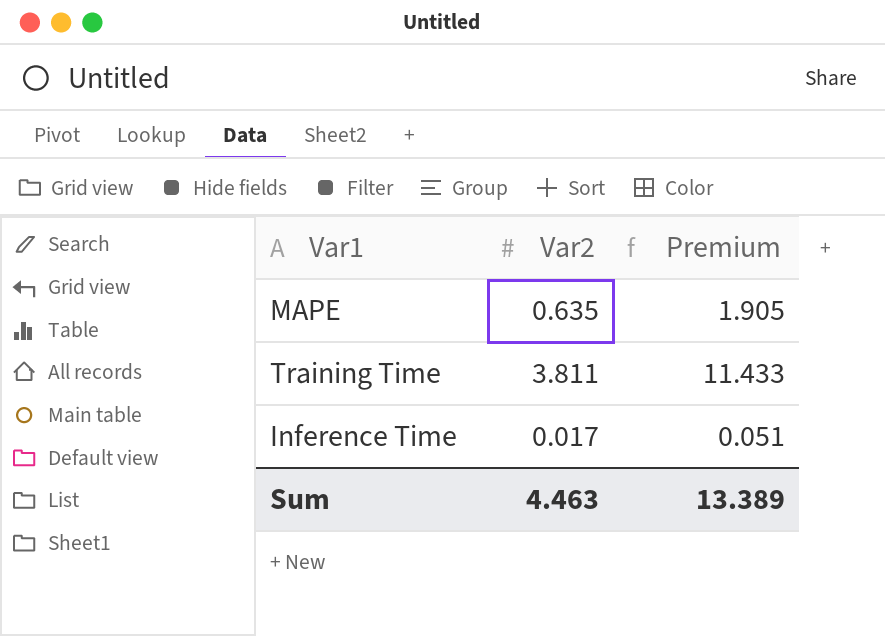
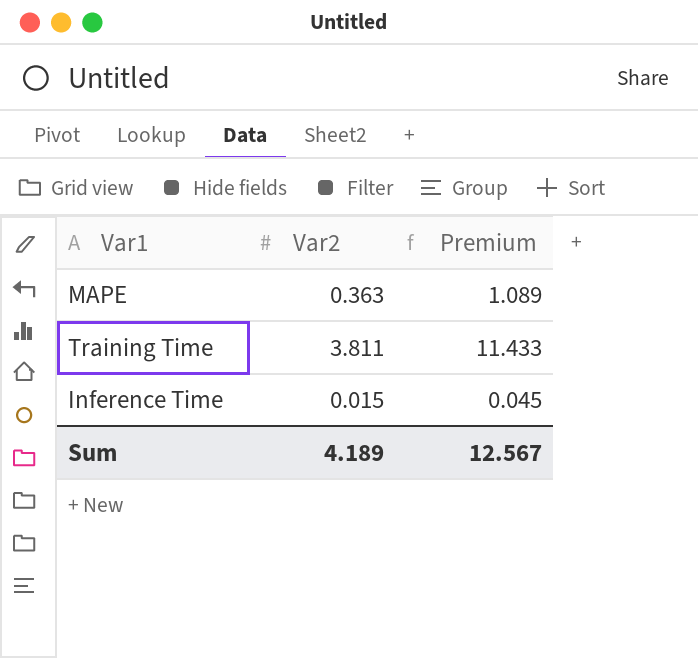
MAPE | Var2: 0.635 -> 0.363
MAPE | Premium: 1.905 -> 1.089
Inference Time | Var2: 0.017 -> 0.015
Inference Time | Premium: 0.051 -> 0.045
Sum | Var2: 4.463 -> 4.189
Sum | Premium: 13.389 -> 12.567

